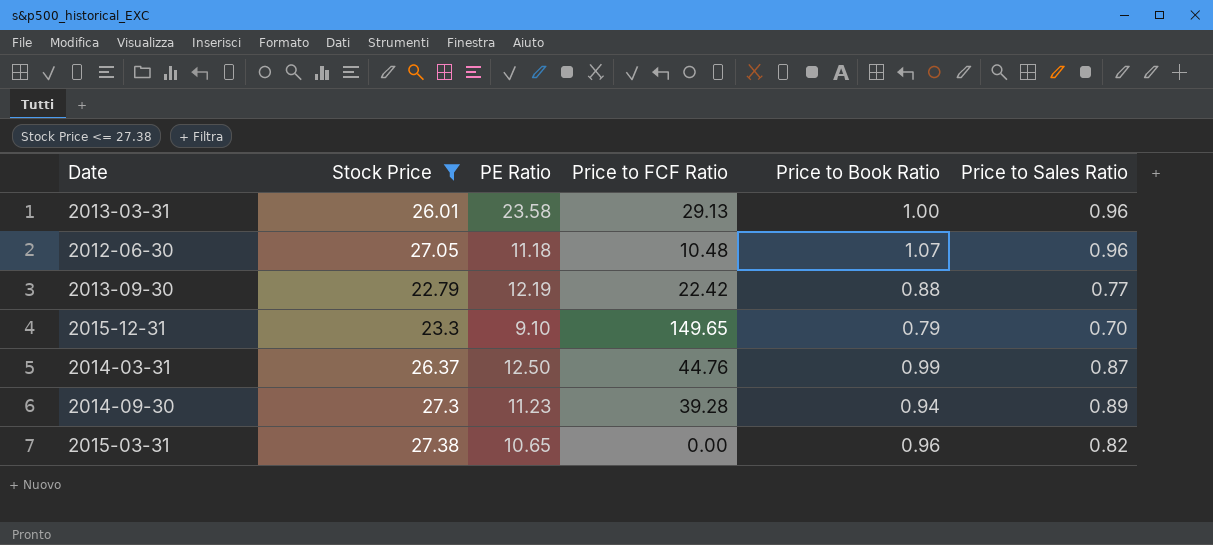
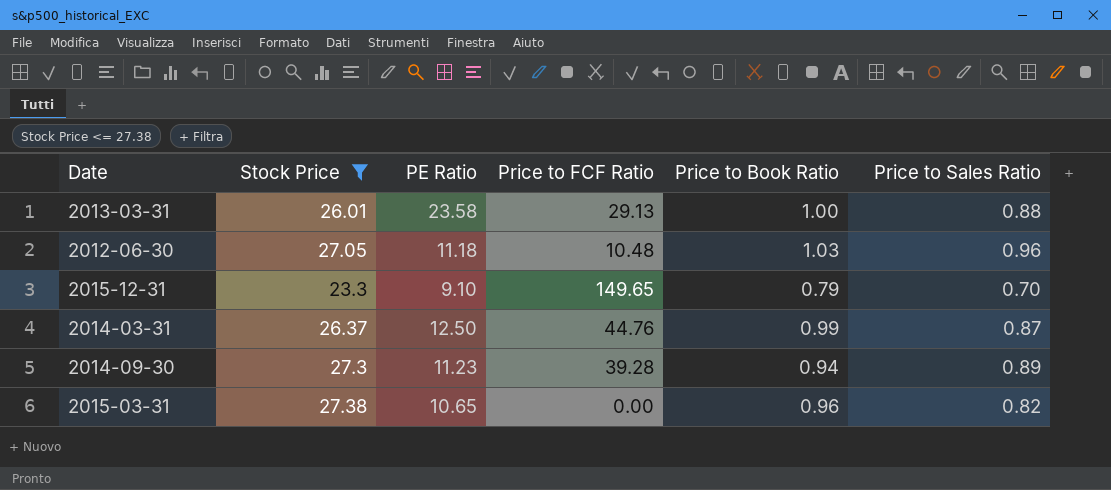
row 2013-09-30: 22.79 | 12.19 | 22.42 | 0.88 | 0.77 -> none
2013-03-31 | Price to Sales Ratio: 0.96 -> 0.88
2012-06-30 | Price to Book Ratio: 1.07 -> 1.03

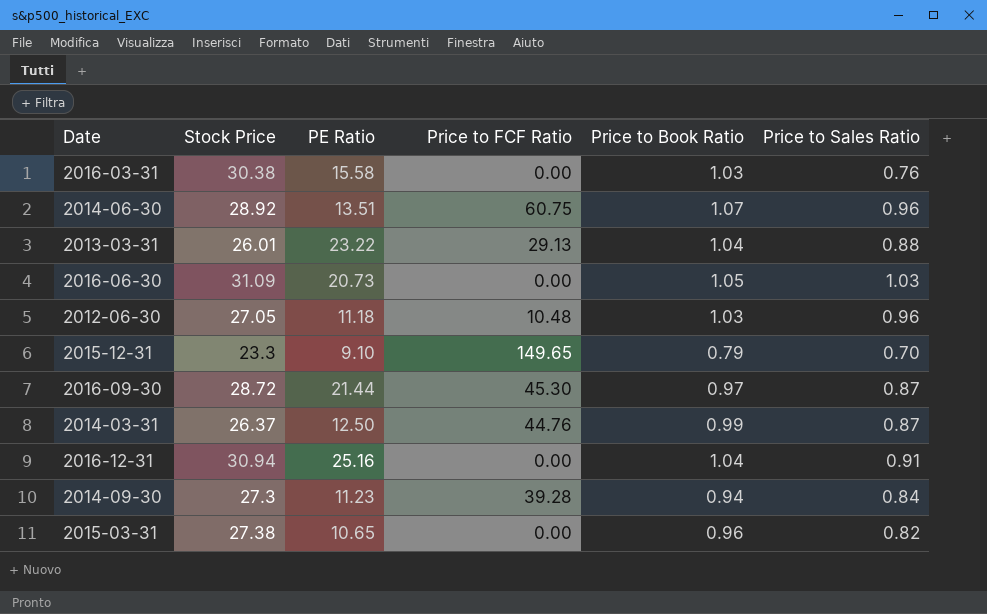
filter: Stock Price <= 27.38 -> none
2013-03-31 | PE Ratio: 23.58 -> 23.22
2013-03-31 | Price to Book Ratio: 1.00 -> 1.04
2014-09-30 | Price to Sales Ratio: 0.89 -> 0.84

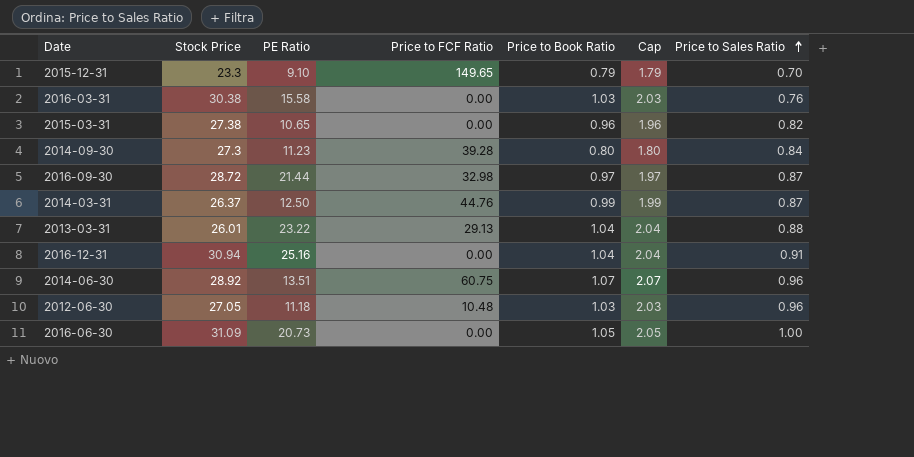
row order: none -> Price to Sales Ratio ascending
column Cap | formula: none -> [Price to Book Ratio] + 1
2014-09-30 | Price to Book Ratio: 0.94 -> 0.80
2016-09-30 | Price to FCF Ratio: 45.30 -> 32.98
2016-06-30 | Price to Sales Ratio: 1.03 -> 1.00

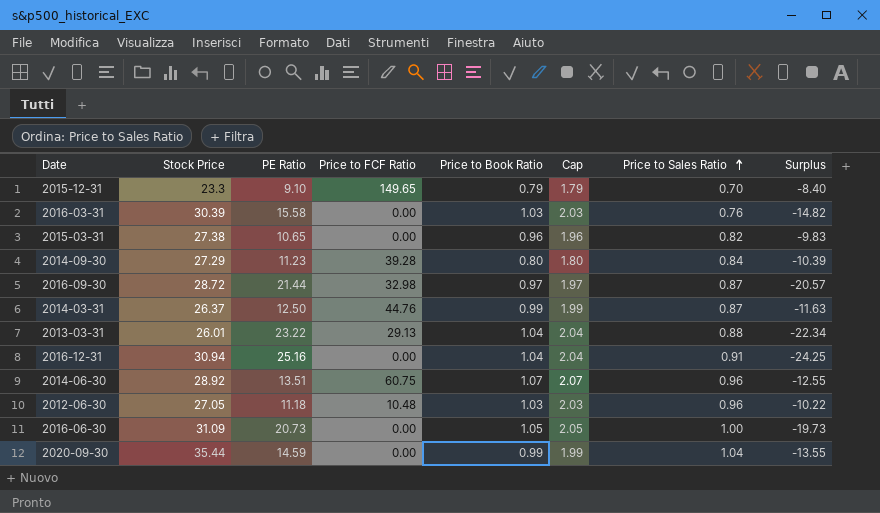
column Surplus | formula: none -> [Price to Sales Ratio] - [PE Ratio]
2016-03-31 | Stock Price: 30.38 -> 30.39
2014-09-30 | Stock Price: 27.3 -> 27.29
row 2020-09-30: none -> 35.44 | 14.59 | 0.00 | 0.99 | 1.99 | 1.04 | -13.55

